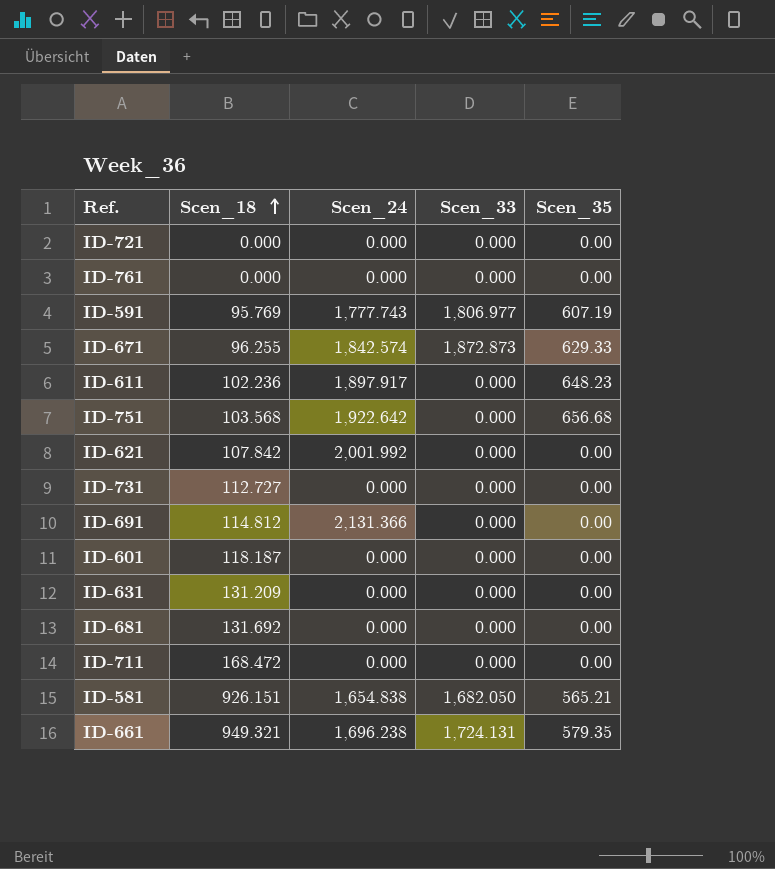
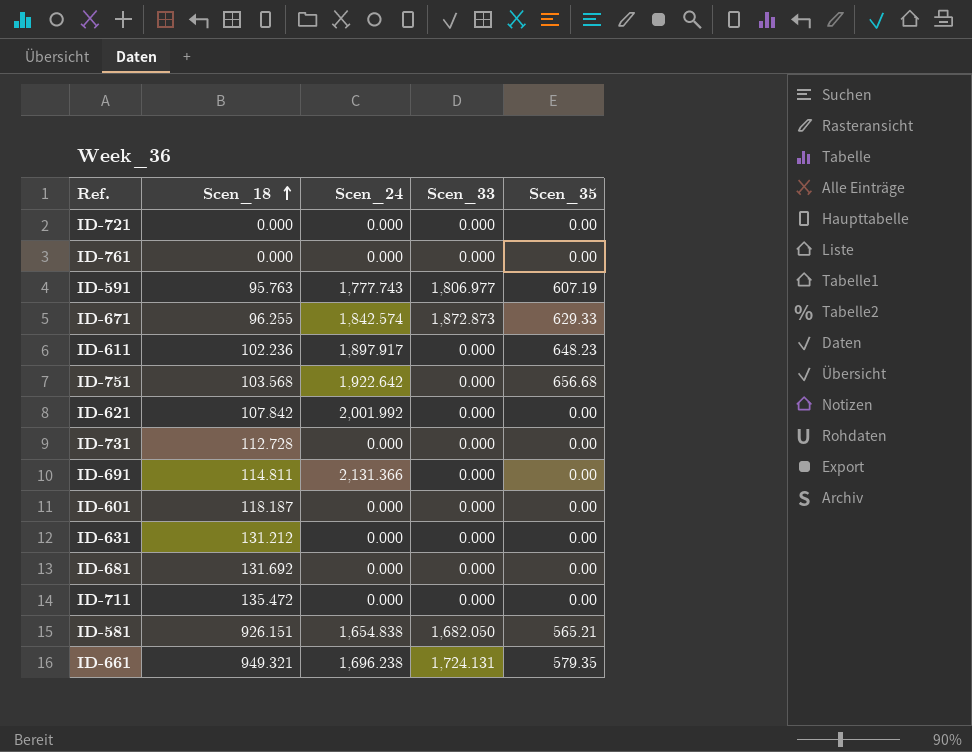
ID-591 | Scen_18: 95.769 -> 95.763
ID-731 | Scen_18: 112.727 -> 112.728
ID-691 | Scen_18: 114.812 -> 114.811
ID-631 | Scen_18: 131.209 -> 131.212
ID-711 | Scen_18: 168.472 -> 135.472

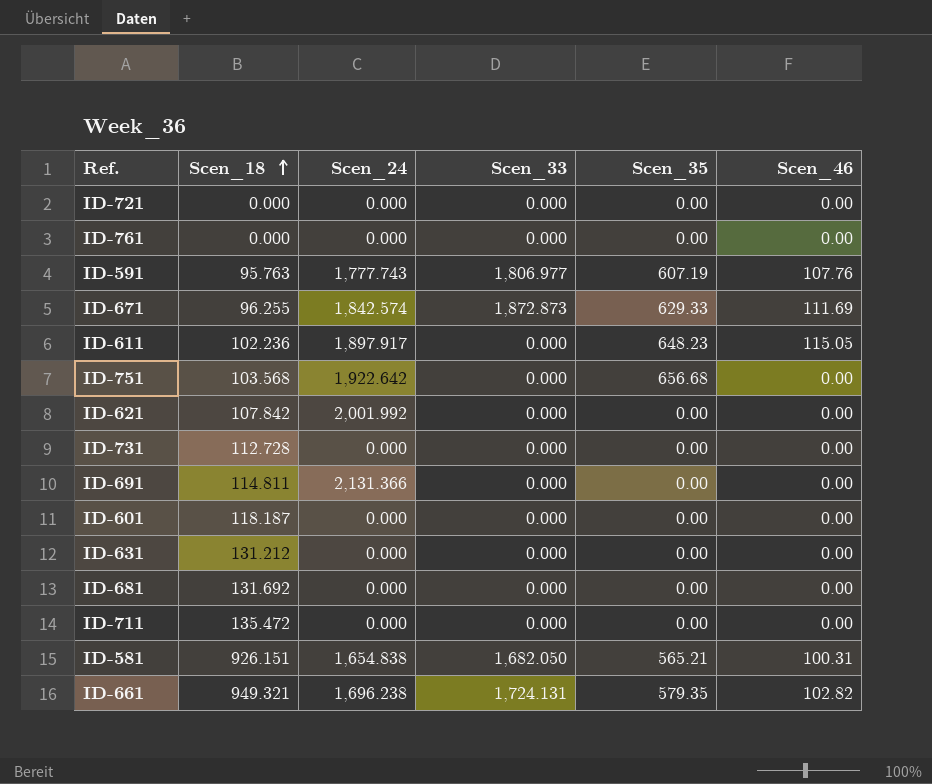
column Scen_46 | position: none -> 6

